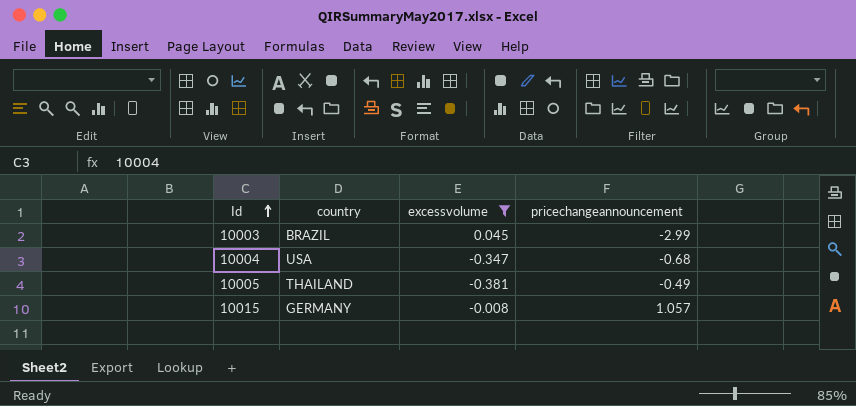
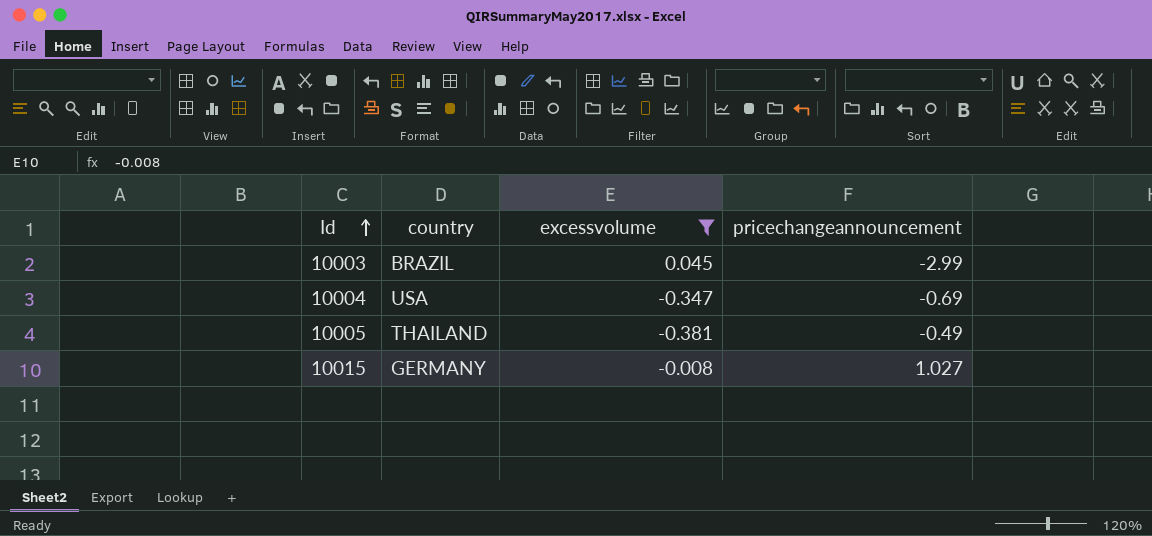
10004 | pricechangeannouncement: -0.68 -> -0.69
10015 | pricechangeannouncement: 1.057 -> 1.027

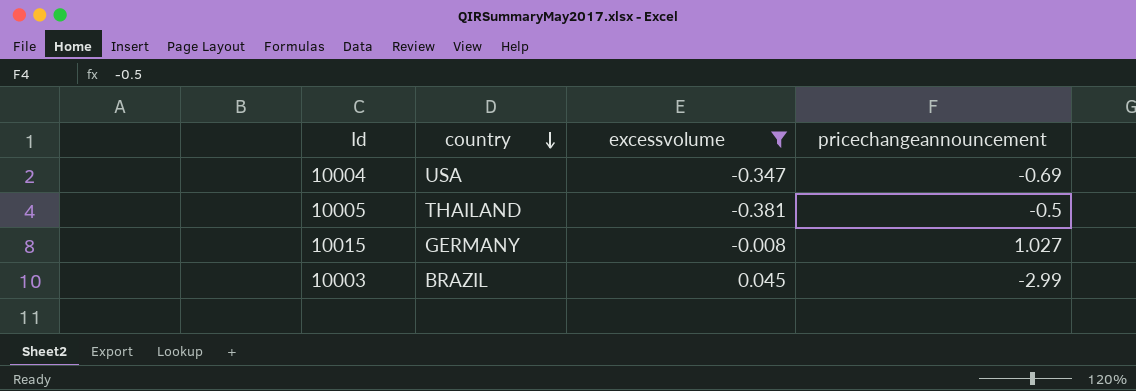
row order: Id ascending -> country descending
10005 | pricechangeannouncement: -0.49 -> -0.5

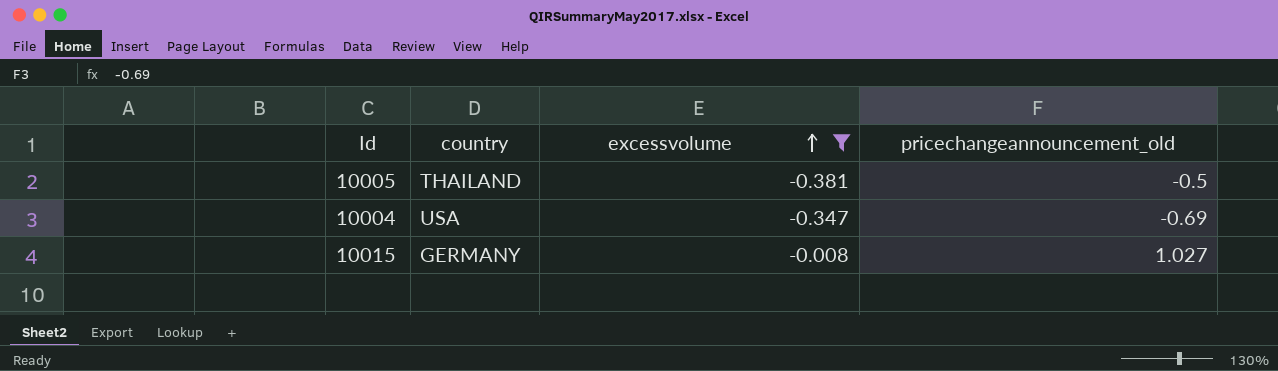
row order: country descending -> excessvolume ascending
column name: pricechangeannouncement -> pricechangeannouncement_old
row 10003: BRAZIL | 0.045 | -2.99 -> none

